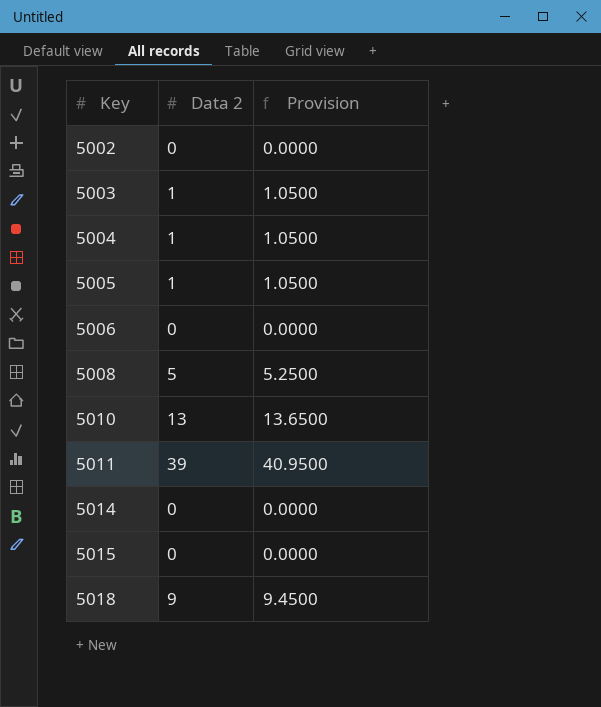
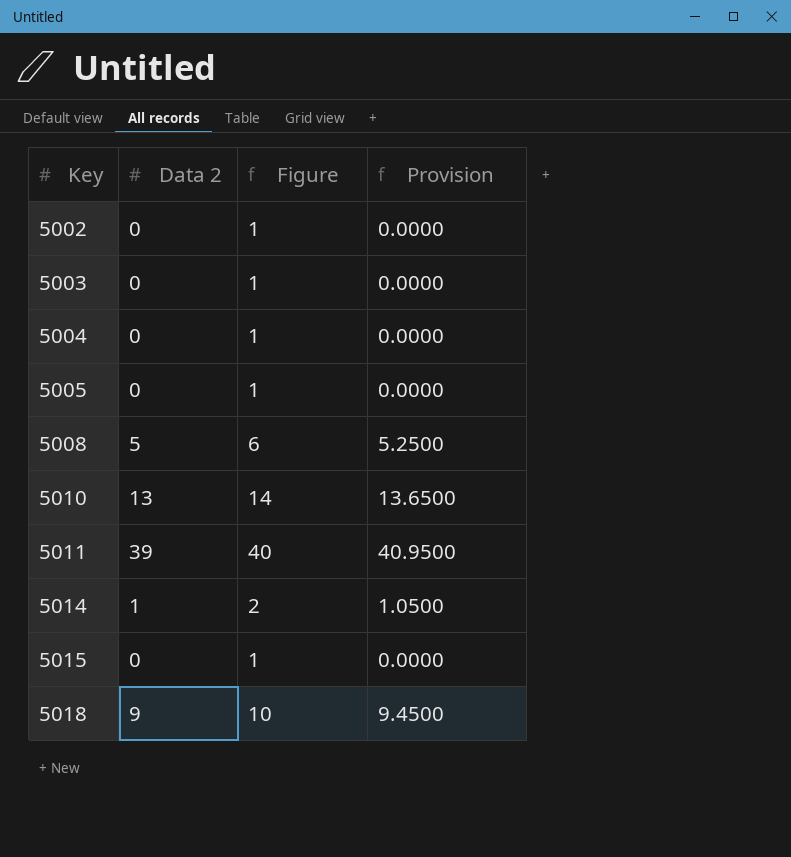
column Figure | formula: none -> [Data 2] + 1
row 5006: 0 | 0.0000 -> none
5003 | Data 2: 1 -> 0
5003 | Provision: 1.0500 -> 0.0000
5004 | Data 2: 1 -> 0
5004 | Provision: 1.0500 -> 0.0000
5005 | Data 2: 1 -> 0
5005 | Provision: 1.0500 -> 0.0000
5014 | Data 2: 0 -> 1
5014 | Provision: 0.0000 -> 1.0500

